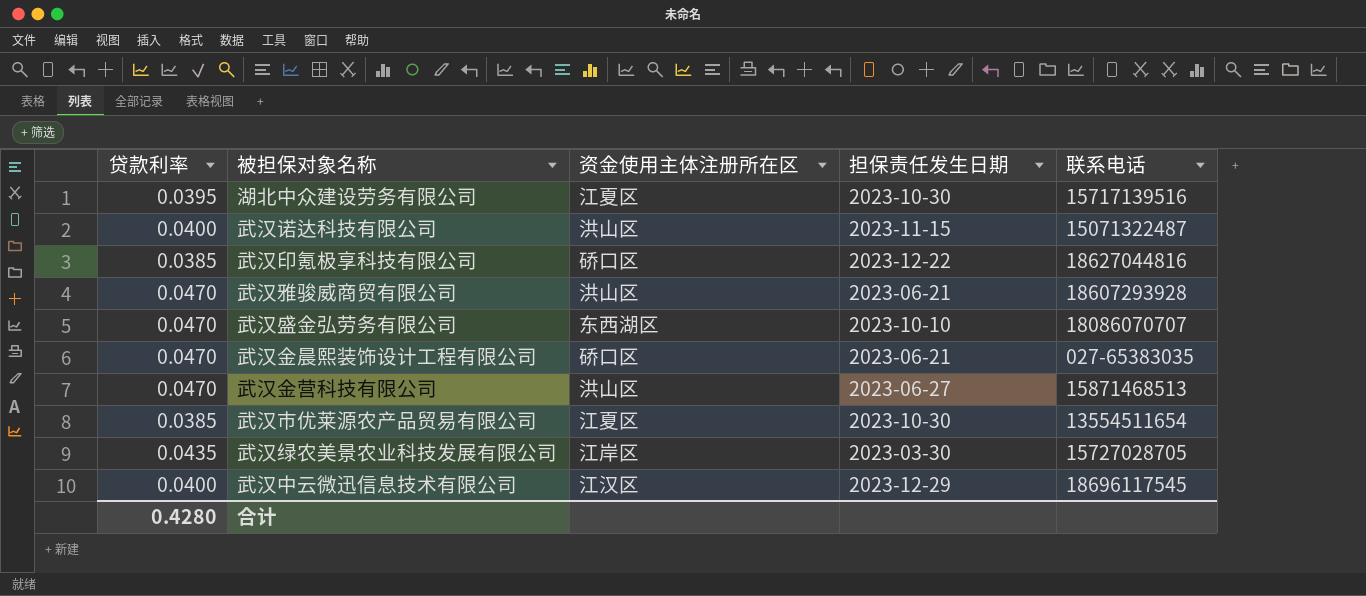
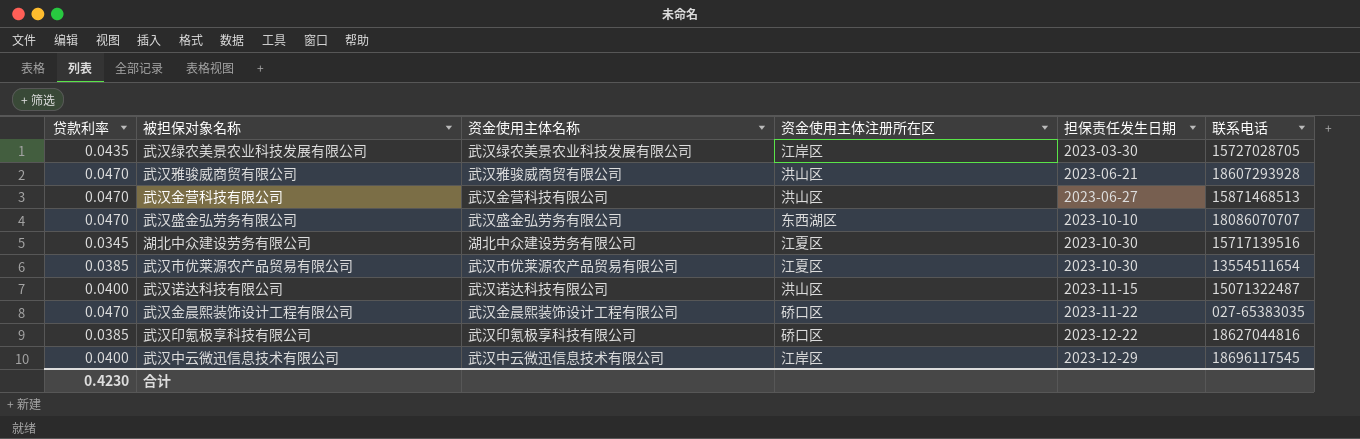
row order: none -> 担保责任发生日期 ascending
column 资金使用主体名称 | position: none -> 3
湖北中众建设劳务有限公司 | 贷款利率: 0.0395 -> 0.0345
武汉金晨熙装饰设计工程有限公司 | 担保责任发生日期: 2023-06-21 -> 2023-11-22
武汉中云微迅信息技术有限公司 | 资金使用主体注册所在区: 江汉区 -> 江岸区
合计 | 贷款利率: 0.4280 -> 0.4230

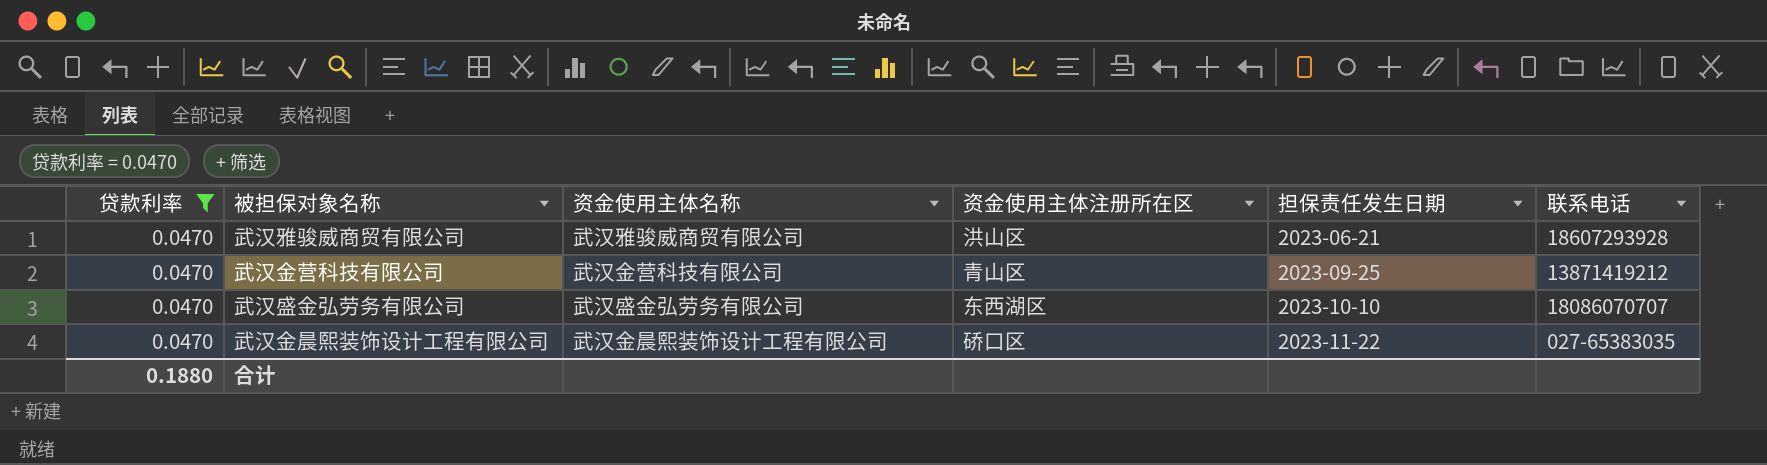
filter: none -> 贷款利率 = 0.0470
武汉金营科技有限公司 | 资金使用主体注册所在区: 洪山区 -> 青山区
武汉金营科技有限公司 | 担保责任发生日期: 2023-06-27 -> 2023-09-25
武汉金营科技有限公司 | 联系电话: 15871468513 -> 13871419212
合计 | 贷款利率: 0.4230 -> 0.1880

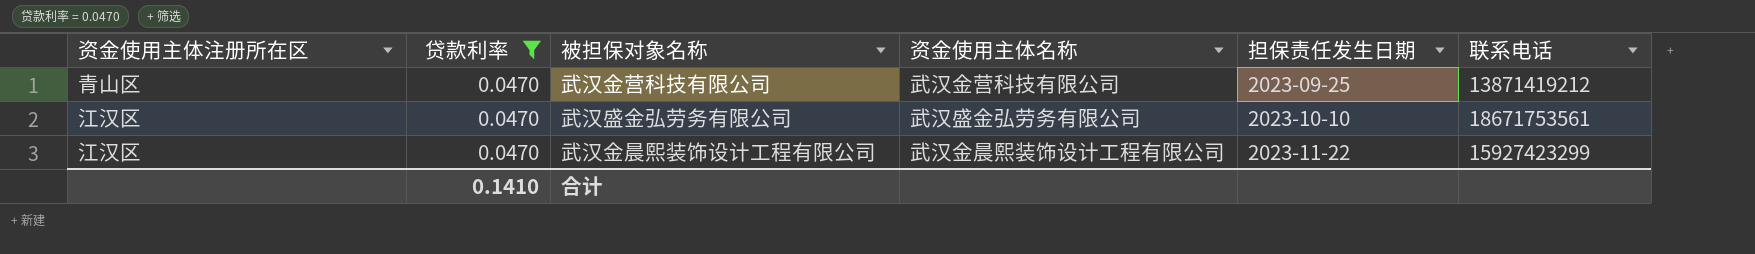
column 资金使用主体注册所在区 | position: 4 -> 1
row 武汉雅骏威商贸有限公司: 0.0470 | 武汉雅骏威商贸有限公司 | 洪山区 | 2023-06-21 | 18607293928 -> none
武汉盛金弘劳务有限公司 | 资金使用主体注册所在区: 东西湖区 -> 江汉区
武汉盛金弘劳务有限公司 | 联系电话: 18086070707 -> 18671753561
武汉金晨熙装饰设计工程有限公司 | 资金使用主体注册所在区: 硚口区 -> 江汉区
武汉金晨熙装饰设计工程有限公司 | 联系电话: 027-65383035 -> 15927423299
合计 | 贷款利率: 0.1880 -> 0.1410

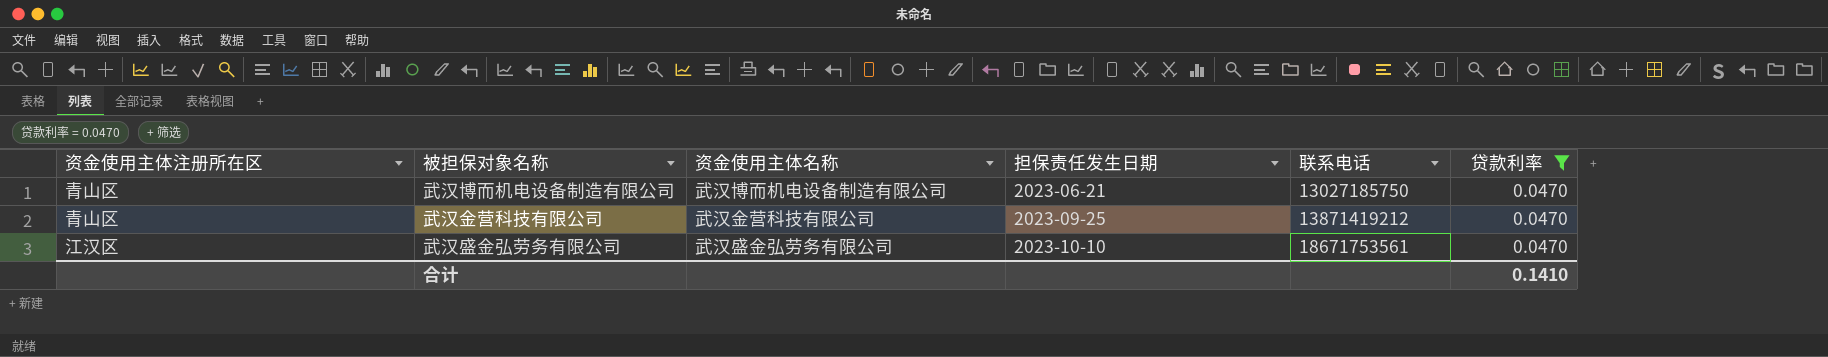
column 贷款利率 | position: 2 -> 6
row 武汉金晨熙装饰设计工程有限公司: 江汉区 | 0.0470 | 武汉金晨熙装饰设计工程有限公司 | 2023-11-22 | 15927423299 -> none
row 武汉博而机电设备制造有限公司: none -> 青山区 | 武汉博而机电设备制造有限公司 | 2023-06-21 | 13027185750 | 0.0470

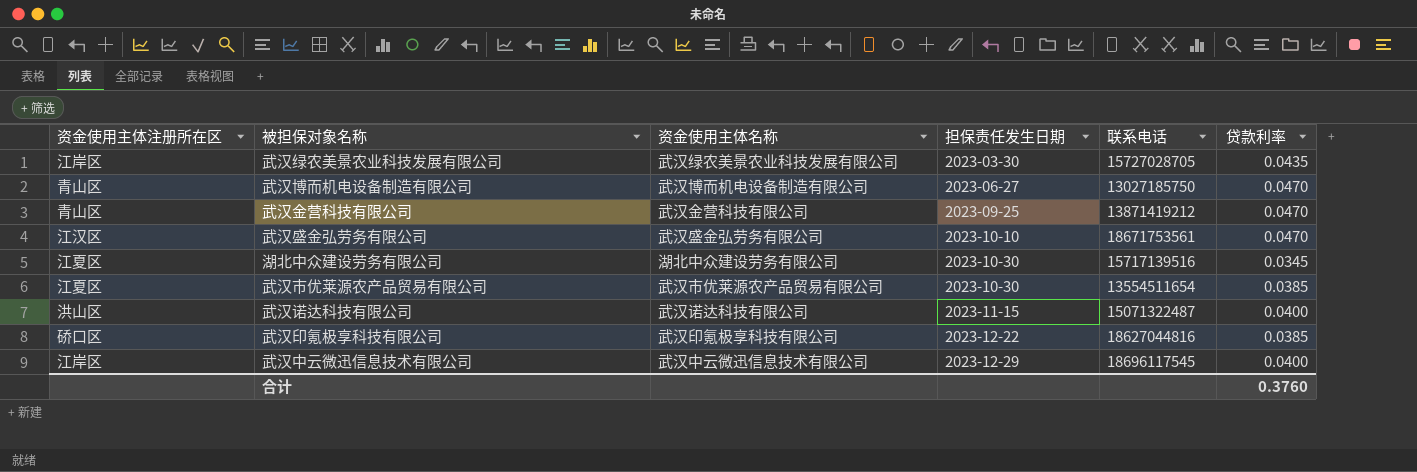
filter: 贷款利率 = 0.0470 -> none
武汉博而机电设备制造有限公司 | 担保责任发生日期: 2023-06-21 -> 2023-06-27
合计 | 贷款利率: 0.1410 -> 0.3760

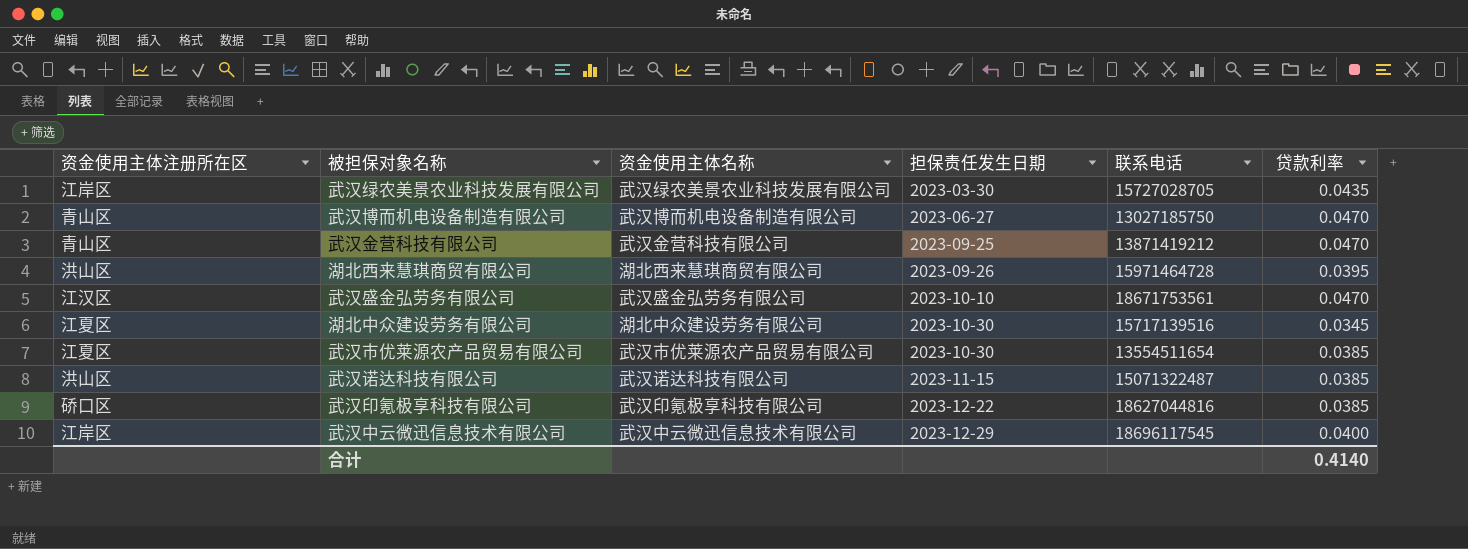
row 湖北西来慧琪商贸有限公司: none -> 洪山区 | 湖北西来慧琪商贸有限公司 | 2023-09-26 | 15971464728 | 0.0395
武汉诺达科技有限公司 | 贷款利率: 0.0400 -> 0.0385
合计 | 贷款利率: 0.3760 -> 0.4140

